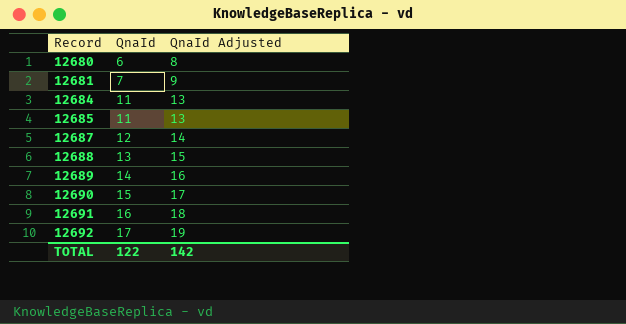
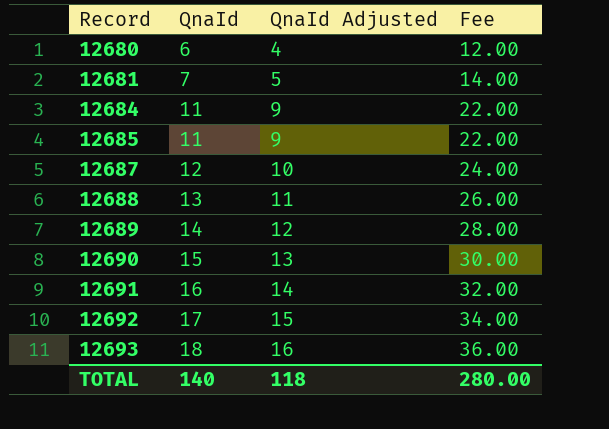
column QnaId Adjusted | formula: [QnaId] + 2 -> [QnaId] - 2
column Fee | formula: none -> [QnaId] * 2
row 12693: none -> 18 | 16 | 36.00
TOTAL | QnaId: 122 -> 140
TOTAL | QnaId Adjusted: 142 -> 118

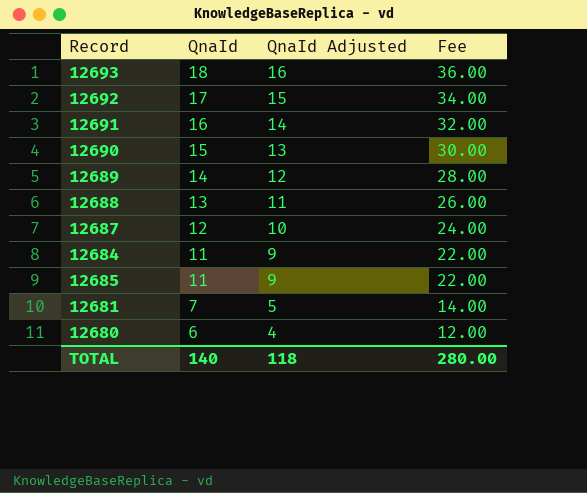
row order: Record ascending -> QnaId descending

